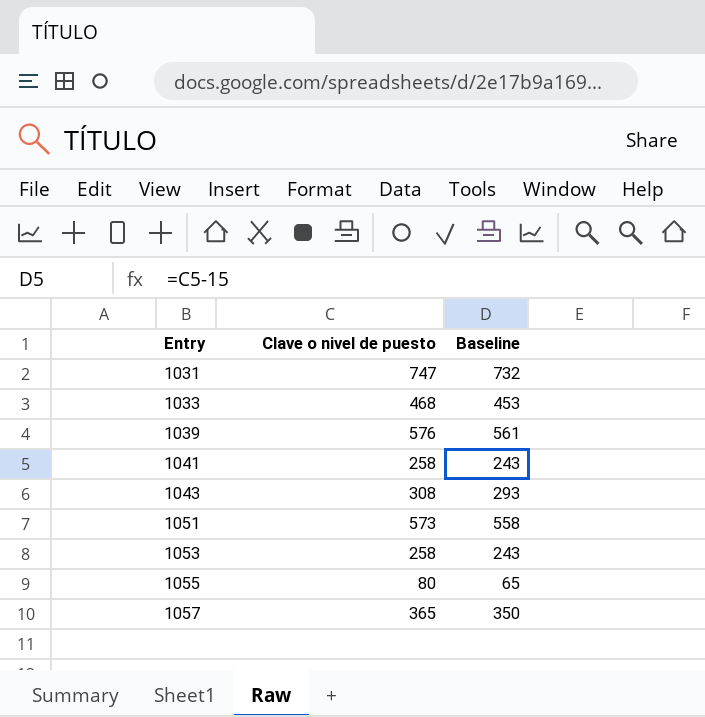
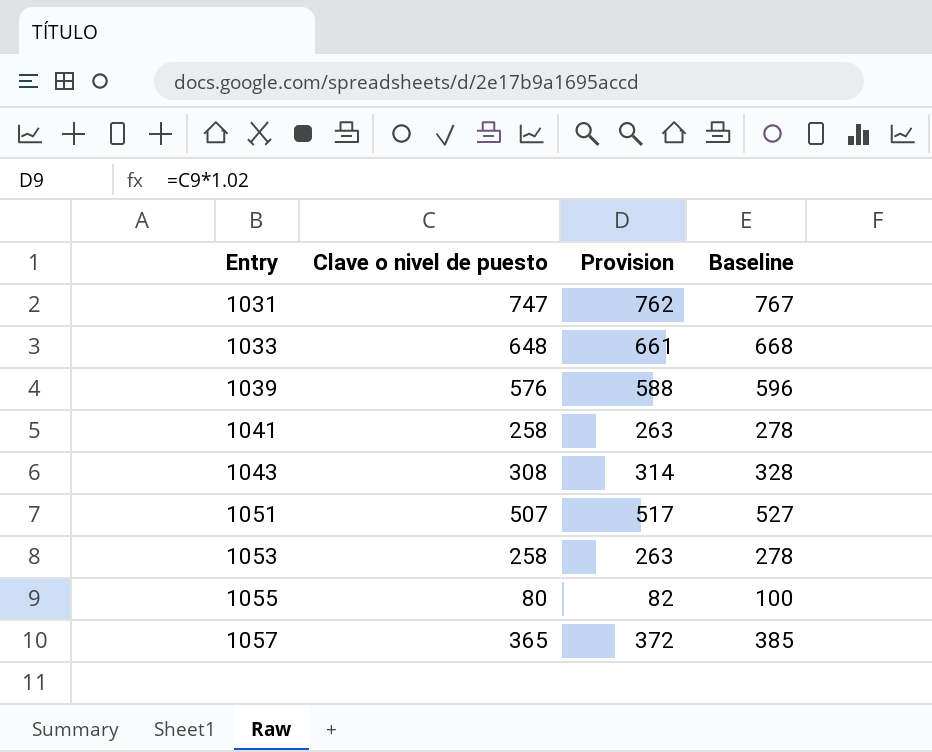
column Provision | formula: none -> [Clave o nivel de puesto] * 1.02
column Baseline | formula: [Clave o nivel de puesto] - 15 -> [Clave o nivel de puesto] + 20
1033 | Clave o nivel de puesto: 468 -> 648
1051 | Clave o nivel de puesto: 573 -> 507

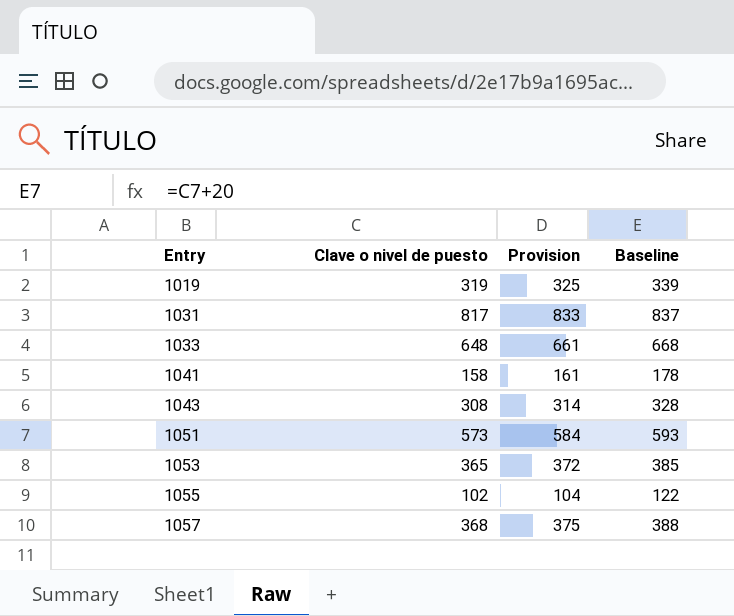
row 1039: 576 | 588 | 596 -> none
row 1019: none -> 319 | 325 | 339
1031 | Clave o nivel de puesto: 747 -> 817
1031 | Provision: 762 -> 833
1031 | Baseline: 767 -> 837
1041 | Clave o nivel de puesto: 258 -> 158
1041 | Provision: 263 -> 161
1041 | Baseline: 278 -> 178
1051 | Clave o nivel de puesto: 507 -> 573
1051 | Provision: 517 -> 584
1051 | Baseline: 527 -> 593
1053 | Clave o nivel de puesto: 258 -> 365
1053 | Provision: 263 -> 372
1053 | Baseline: 278 -> 385
1055 | Clave o nivel de puesto: 80 -> 102
1055 | Provision: 82 -> 104
1055 | Baseline: 100 -> 122
1057 | Clave o nivel de puesto: 365 -> 368
1057 | Provision: 372 -> 375
1057 | Baseline: 385 -> 388

